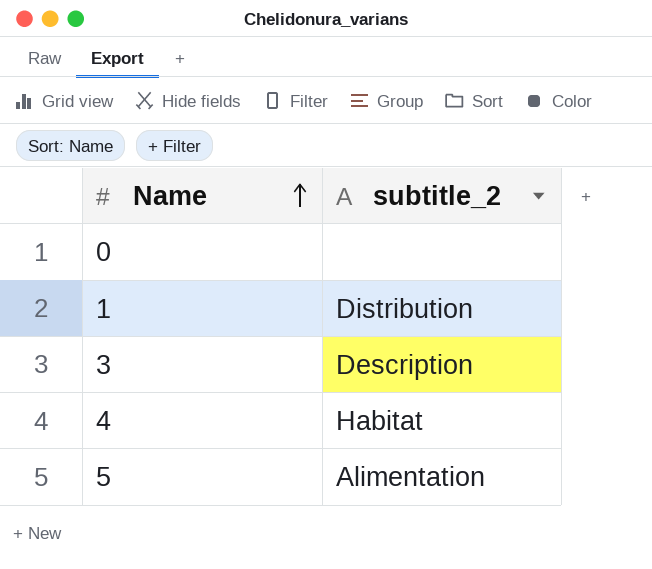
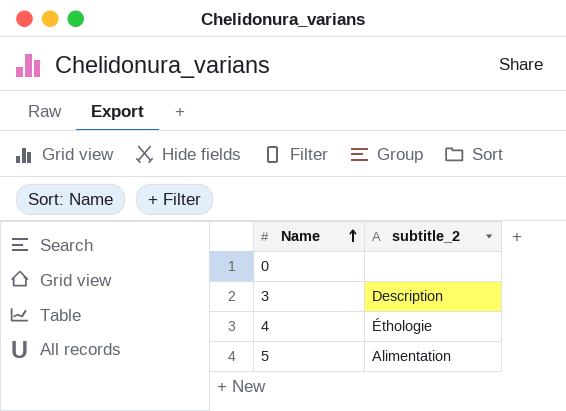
row 1: Distribution -> none
4 | subtitle_2: Habitat -> Éthologie

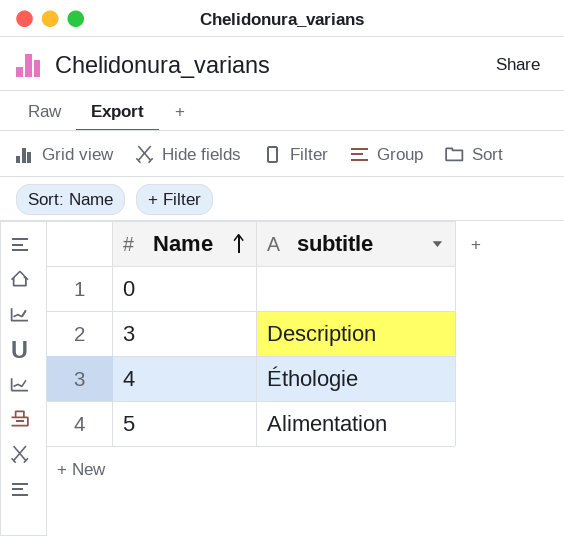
column name: subtitle_2 -> subtitle

